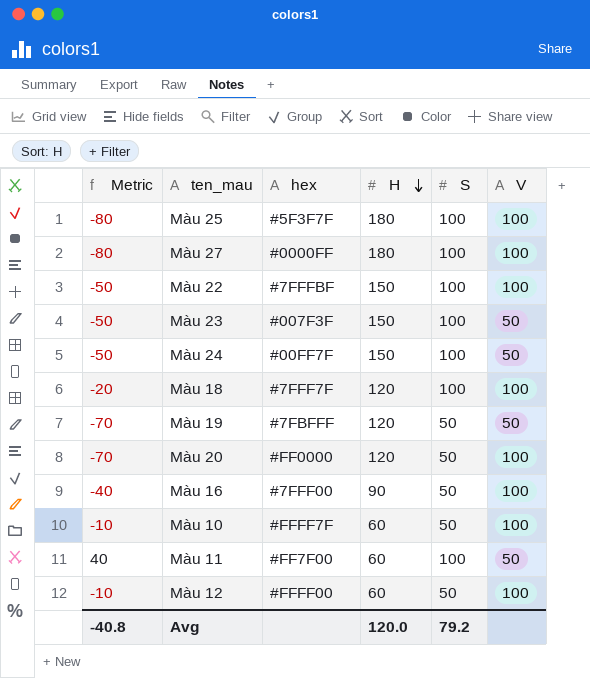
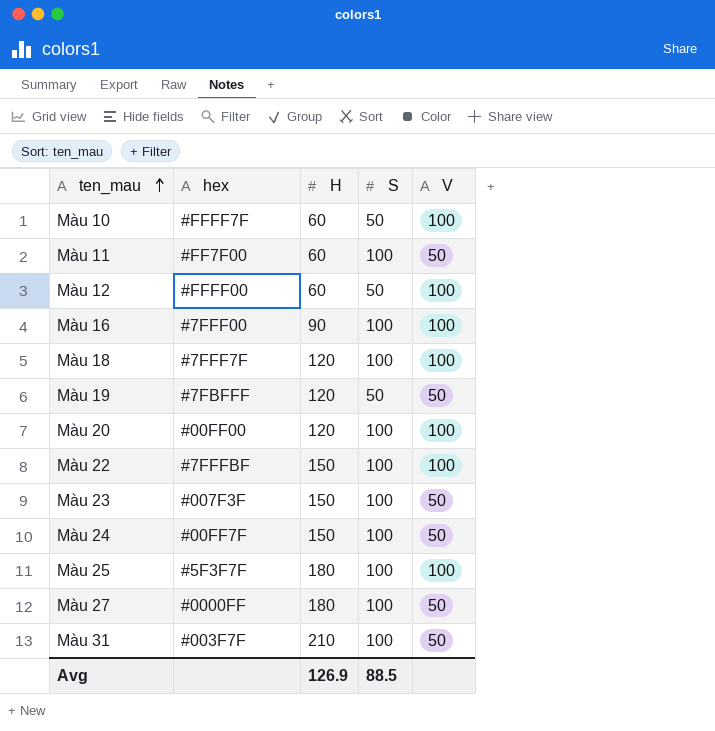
row order: H descending -> ten_mau ascending
column Metric | formula: [S] - [H] -> none
Màu 16 | S: 50 -> 100
Màu 20 | hex: #FF0000 -> #00FF00
Màu 20 | S: 50 -> 100
Màu 27 | V: 100 -> 50
row Màu 31: none -> #003F7F | 210 | 100 | 50
Avg | H: 120.0 -> 126.9
Avg | S: 79.2 -> 88.5

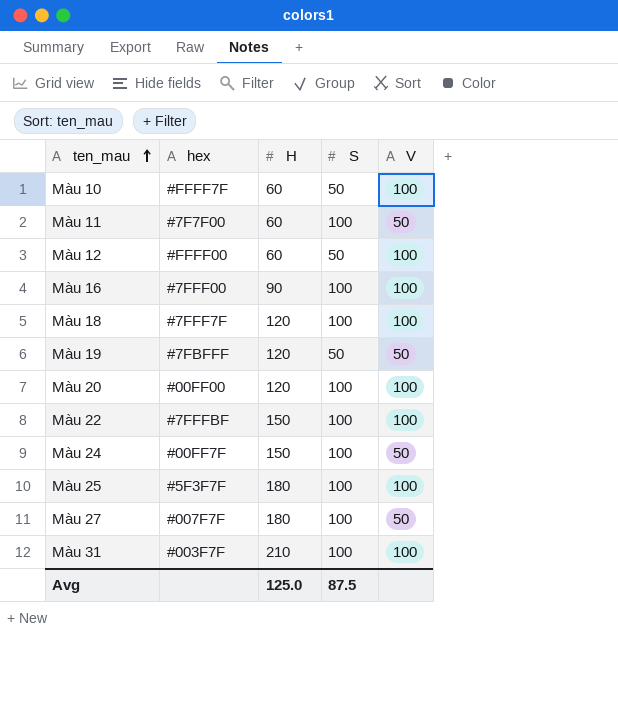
row Màu 23: #007F3F | 150 | 100 | 50 -> none
Màu 11 | hex: #FF7F00 -> #7F7F00
Màu 27 | hex: #0000FF -> #007F7F
Màu 31 | V: 50 -> 100
Avg | H: 126.9 -> 125.0
Avg | S: 88.5 -> 87.5

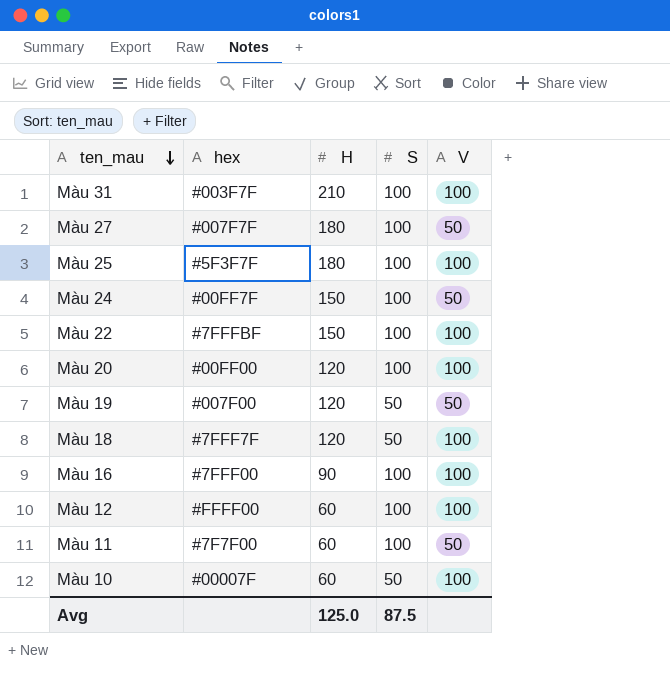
row order: ten_mau ascending -> ten_mau descending
Màu 19 | hex: #7FBFFF -> #007F00
Màu 18 | S: 100 -> 50
Màu 12 | S: 50 -> 100
Màu 10 | hex: #FFFF7F -> #00007F

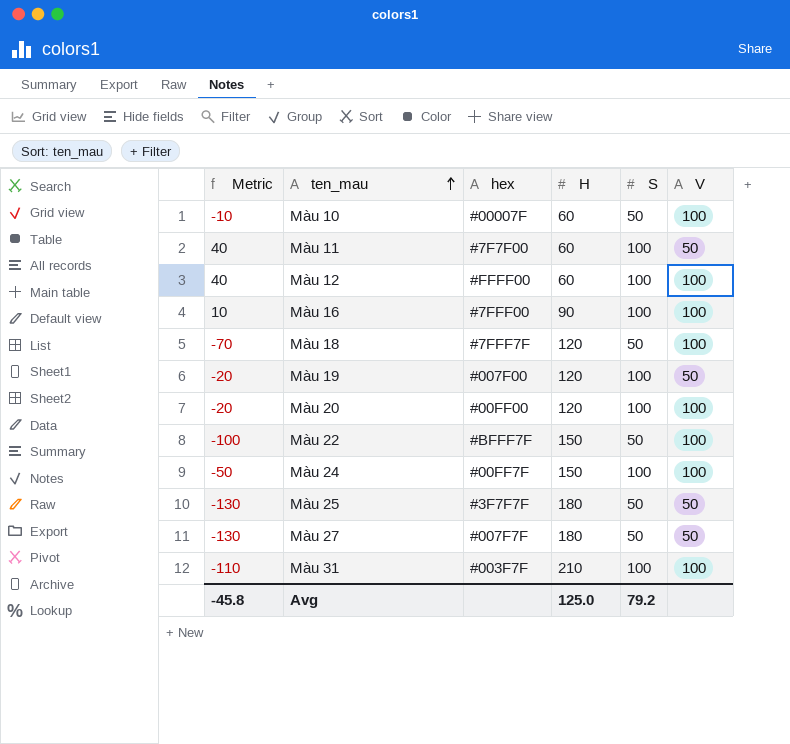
row order: ten_mau descending -> ten_mau ascending
column Metric | formula: none -> [S] - [H]
Màu 19 | S: 50 -> 100
Màu 22 | hex: #7FFFBF -> #BFFF7F
Màu 22 | S: 100 -> 50
Màu 24 | V: 50 -> 100
Màu 25 | hex: #5F3F7F -> #3F7F7F
Màu 25 | S: 100 -> 50
Màu 25 | V: 100 -> 50
Màu 27 | S: 100 -> 50
Avg | S: 87.5 -> 79.2

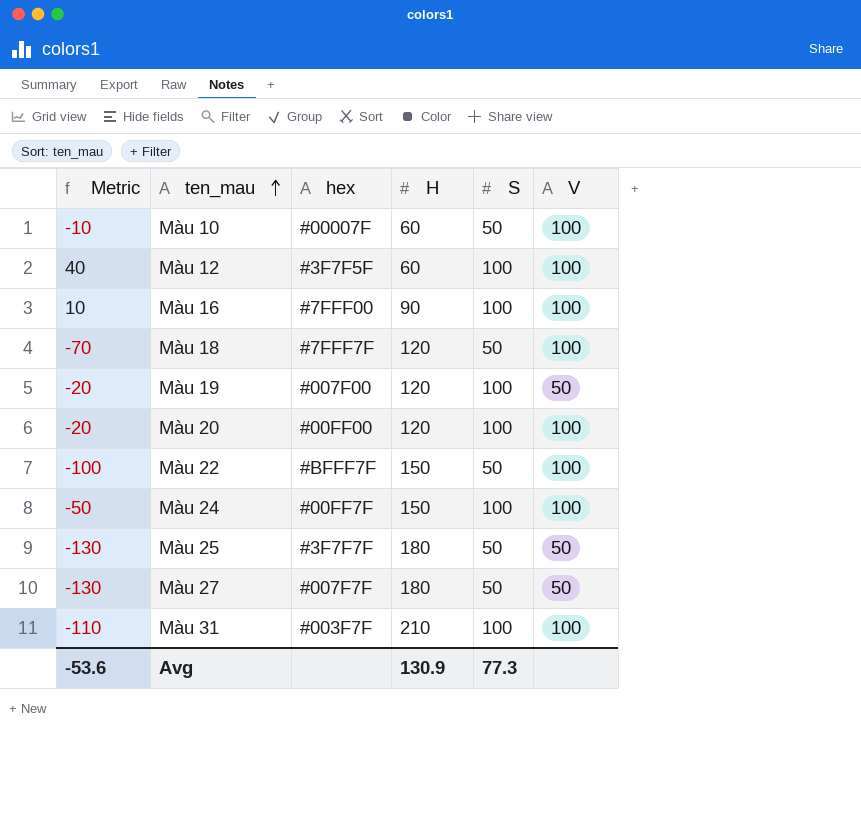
row Màu 11: 40 | #7F7F00 | 60 | 100 | 50 -> none
Màu 12 | hex: #FFFF00 -> #3F7F5F
Avg | Metric: -45.8 -> -53.6
Avg | H: 125.0 -> 130.9
Avg | S: 79.2 -> 77.3

